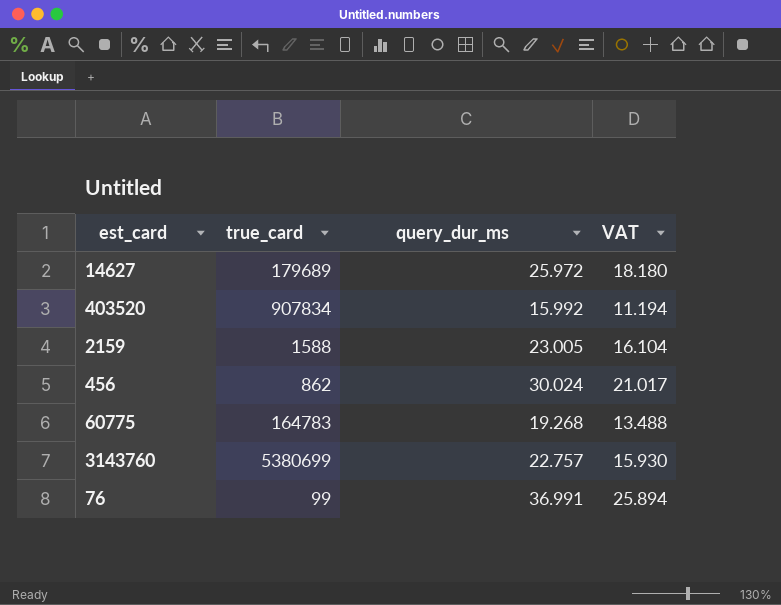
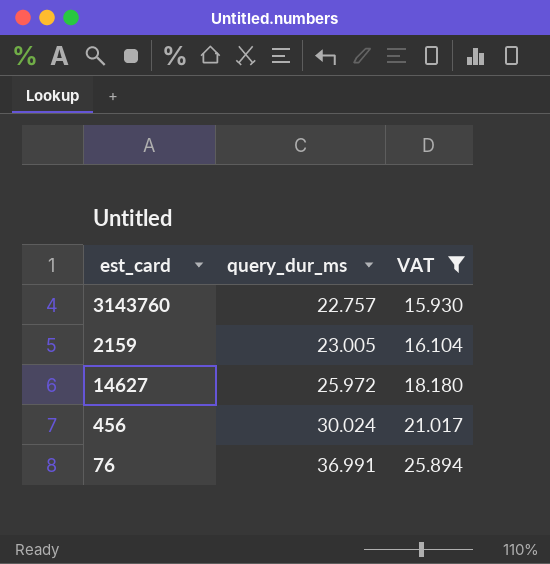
filter: none -> VAT >= 15.930
row order: none -> query_dur_ms ascending
column true_card | position: 2 -> none

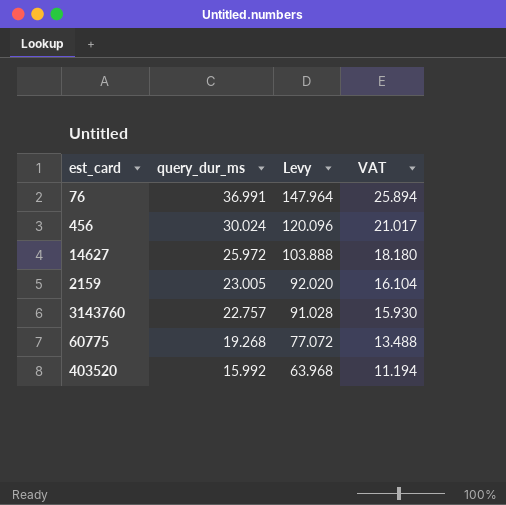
filter: VAT >= 15.930 -> none
row order: query_dur_ms ascending -> query_dur_ms descending
column Levy | formula: none -> [query_dur_ms] * 4

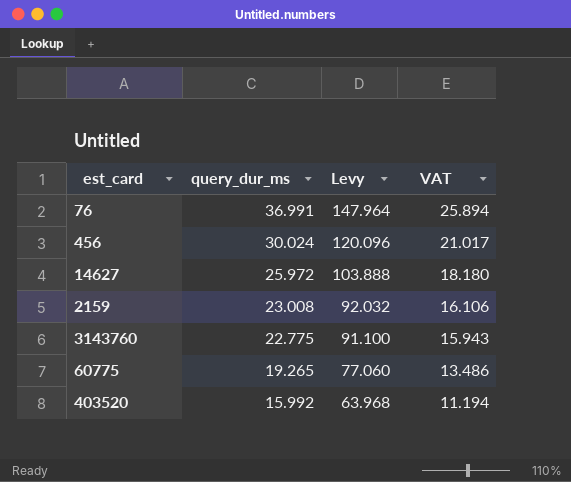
2159 | query_dur_ms: 23.005 -> 23.008
2159 | Levy: 92.020 -> 92.032
2159 | VAT: 16.104 -> 16.106
3143760 | query_dur_ms: 22.757 -> 22.775
3143760 | Levy: 91.028 -> 91.100
3143760 | VAT: 15.930 -> 15.943
60775 | query_dur_ms: 19.268 -> 19.265
60775 | Levy: 77.072 -> 77.060
60775 | VAT: 13.488 -> 13.486

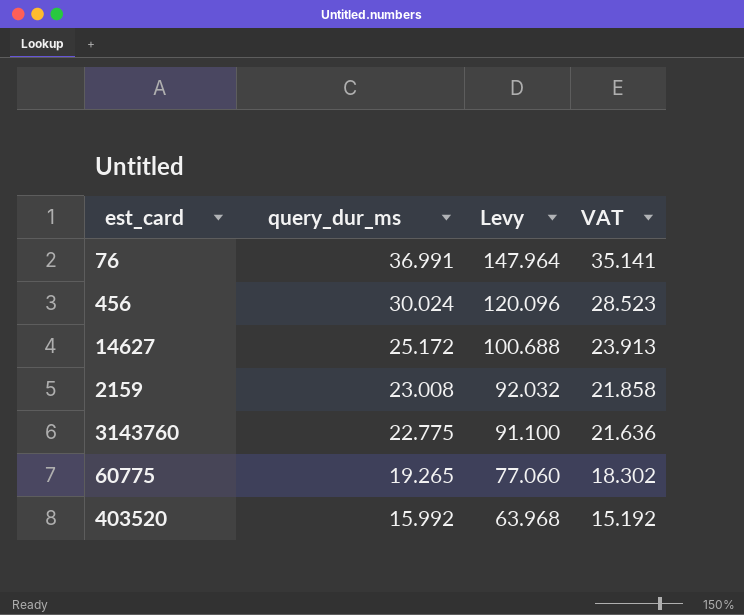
column VAT | formula: [query_dur_ms] * 0.7 -> [query_dur_ms] * 0.95
14627 | query_dur_ms: 25.972 -> 25.172
14627 | Levy: 103.888 -> 100.688

